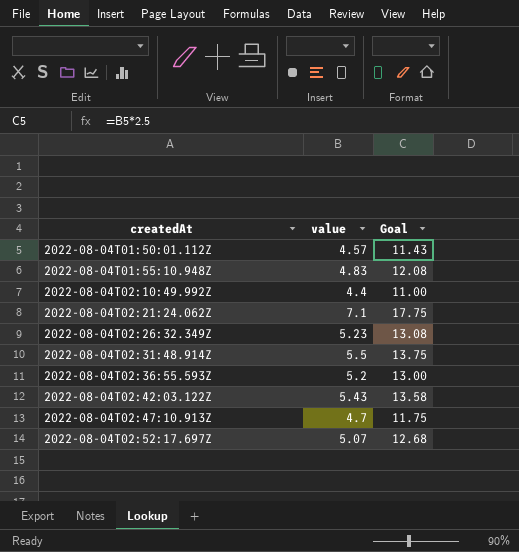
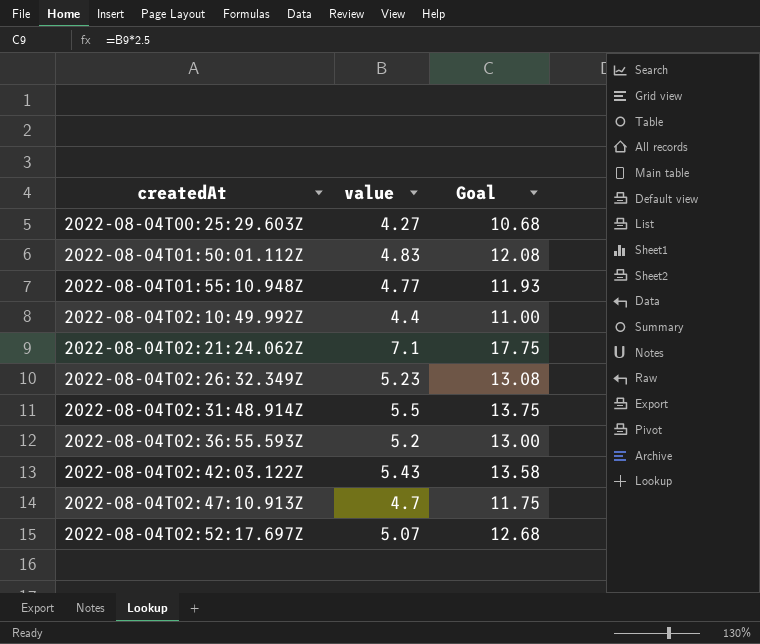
row 2022-08-04T00:25:29.603Z: none -> 4.27 | 10.68
2022-08-04T01:50:01.112Z | value: 4.57 -> 4.83
2022-08-04T01:50:01.112Z | Goal: 11.43 -> 12.08
2022-08-04T01:55:10.948Z | value: 4.83 -> 4.77
2022-08-04T01:55:10.948Z | Goal: 12.08 -> 11.93

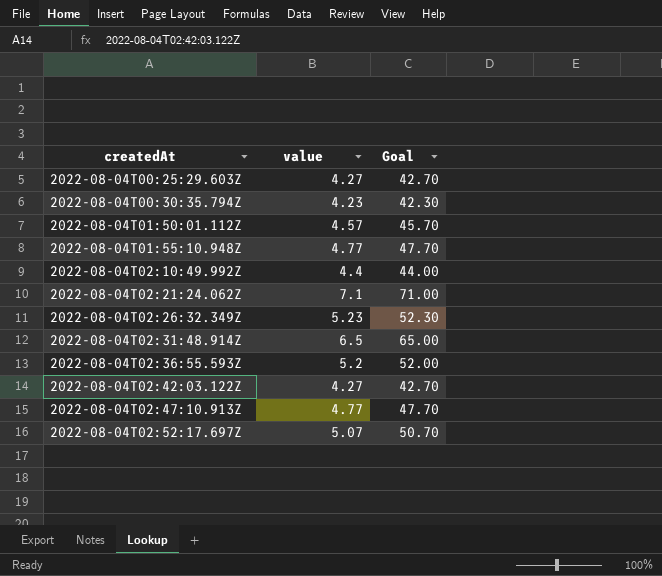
column Goal | formula: [value] * 2.5 -> [value] * 10
row 2022-08-04T00:30:35.794Z: none -> 4.23 | 42.30
2022-08-04T01:50:01.112Z | value: 4.83 -> 4.57
2022-08-04T02:31:48.914Z | value: 5.5 -> 6.5
2022-08-04T02:42:03.122Z | value: 5.43 -> 4.27
2022-08-04T02:47:10.913Z | value: 4.7 -> 4.77

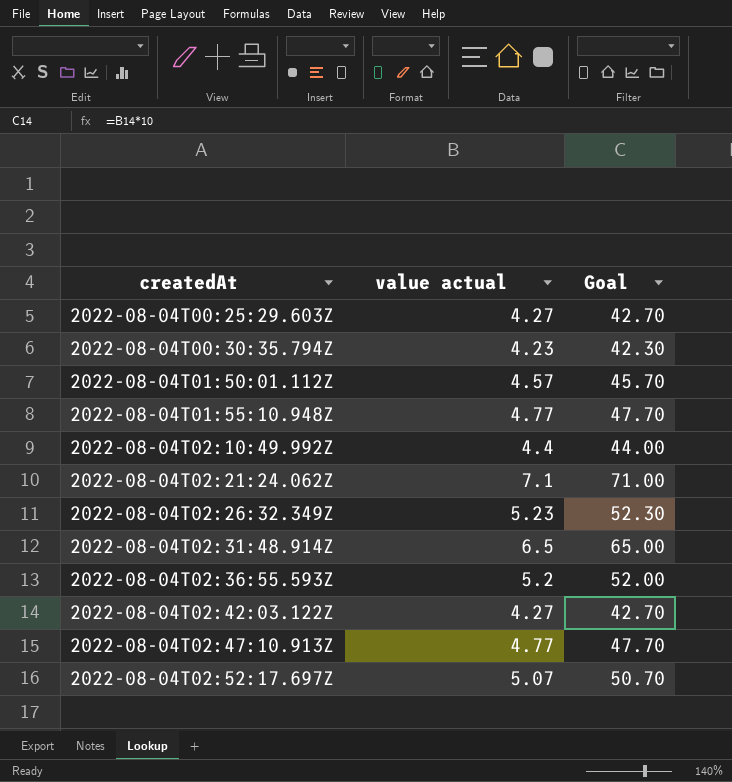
column name: value -> value actual

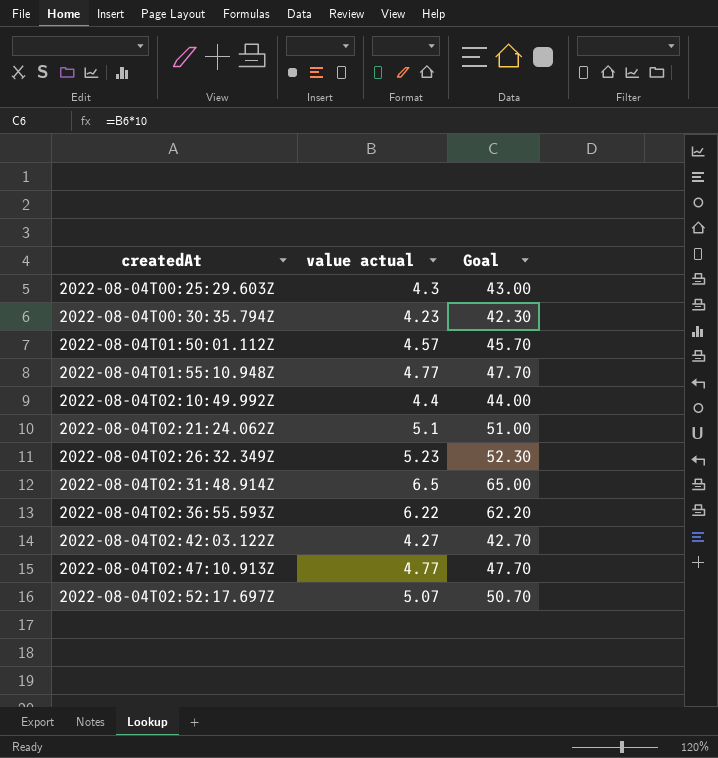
2022-08-04T00:25:29.603Z | value actual: 4.27 -> 4.3
2022-08-04T00:25:29.603Z | Goal: 42.70 -> 43.00
2022-08-04T02:21:24.062Z | value actual: 7.1 -> 5.1
2022-08-04T02:21:24.062Z | Goal: 71.00 -> 51.00
2022-08-04T02:36:55.593Z | value actual: 5.2 -> 6.22
2022-08-04T02:36:55.593Z | Goal: 52.00 -> 62.20

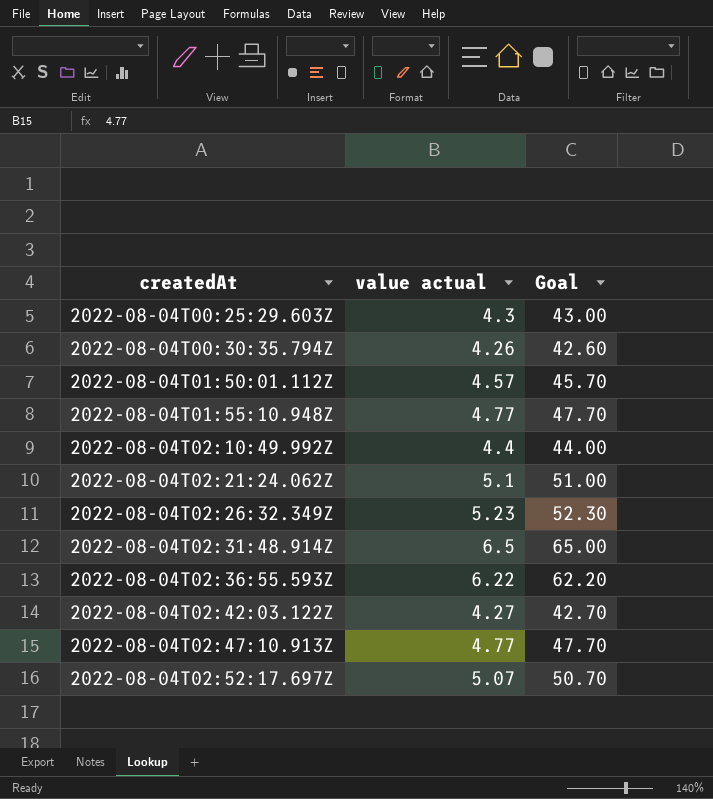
2022-08-04T00:30:35.794Z | value actual: 4.23 -> 4.26
2022-08-04T00:30:35.794Z | Goal: 42.30 -> 42.60

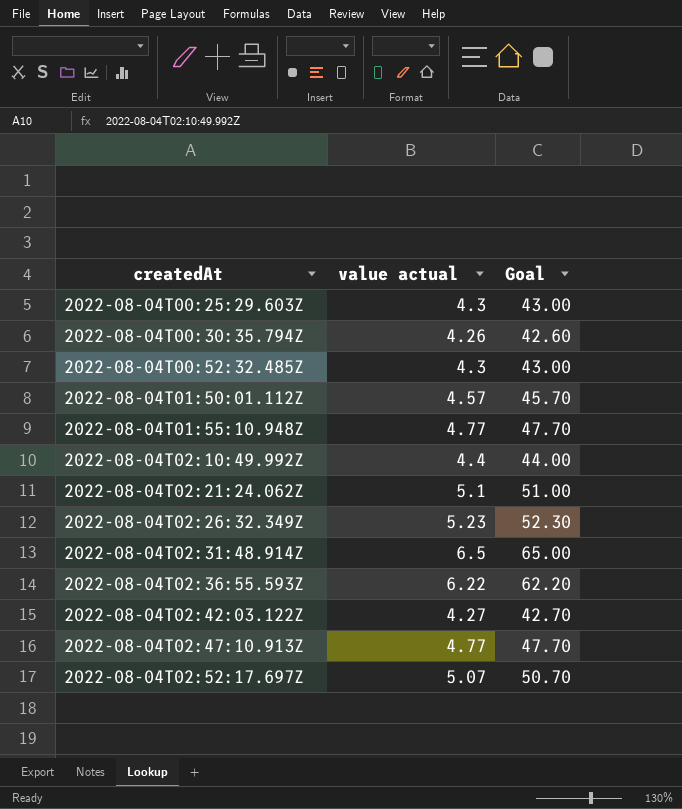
row 2022-08-04T00:52:32.485Z: none -> 4.3 | 43.00

